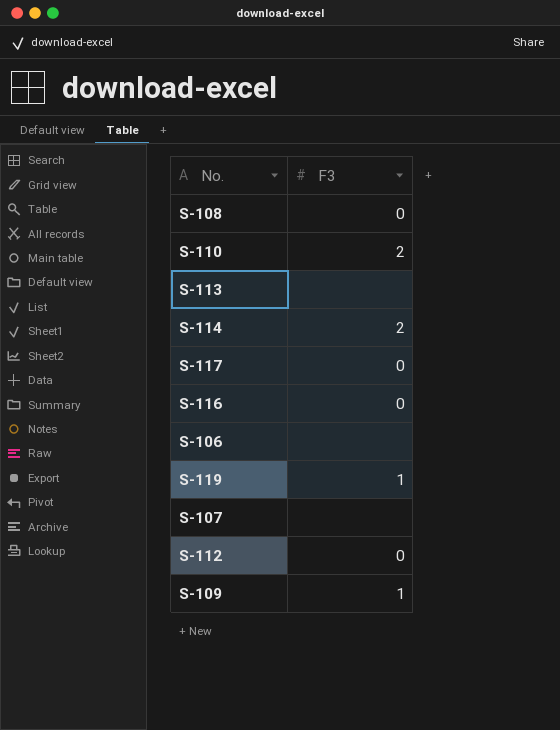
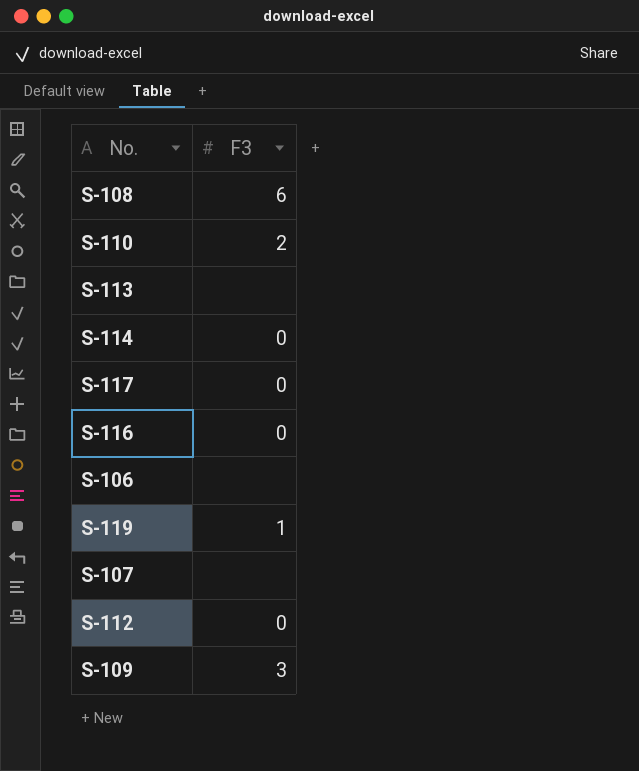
S-108 | F3: 0 -> 6
S-114 | F3: 2 -> 0
S-109 | F3: 1 -> 3

